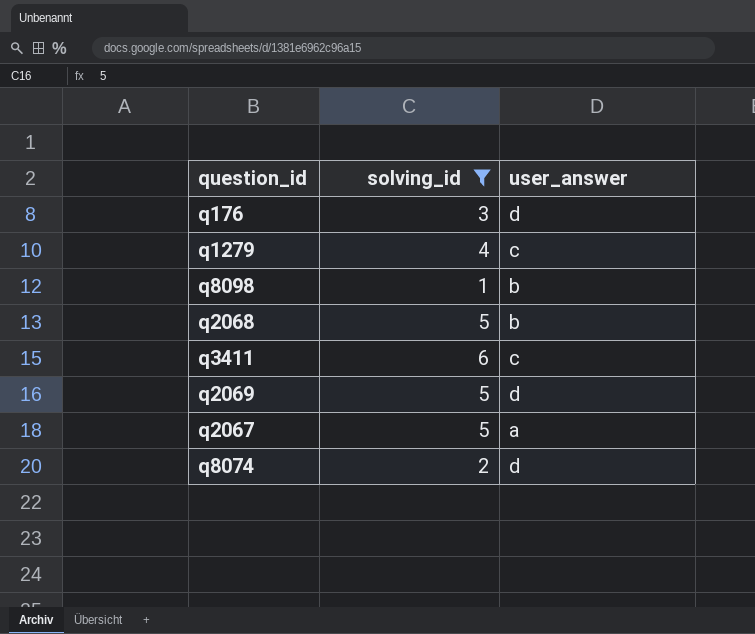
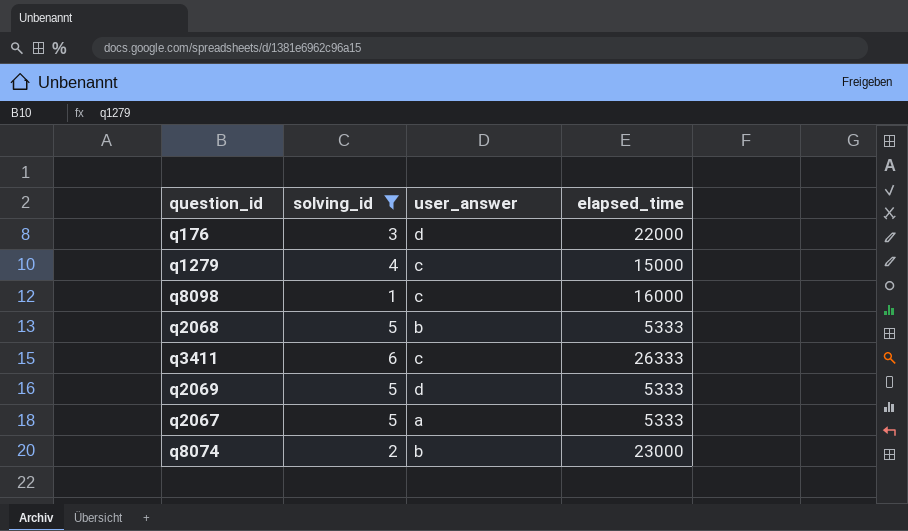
column elapsed_time | position: none -> 4
q8098 | user_answer: b -> c
q8074 | user_answer: d -> b

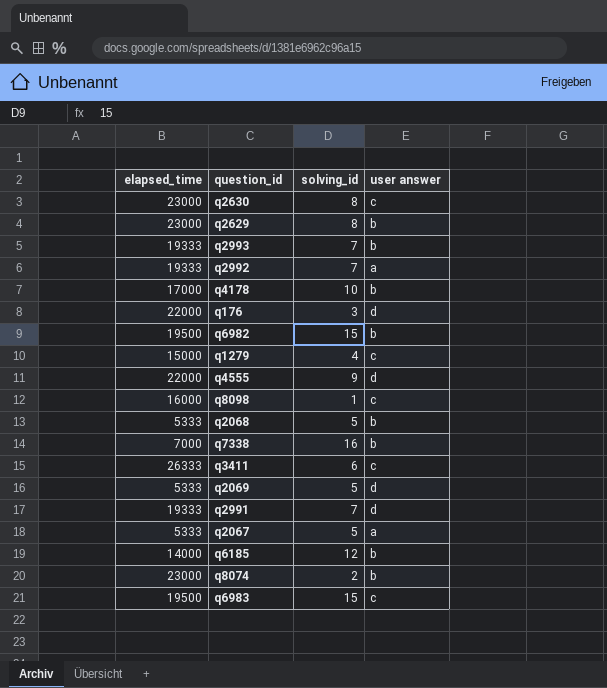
filter: solving_id <= 6 -> none
column elapsed_time | position: 4 -> 1
column name: user_answer -> user answer

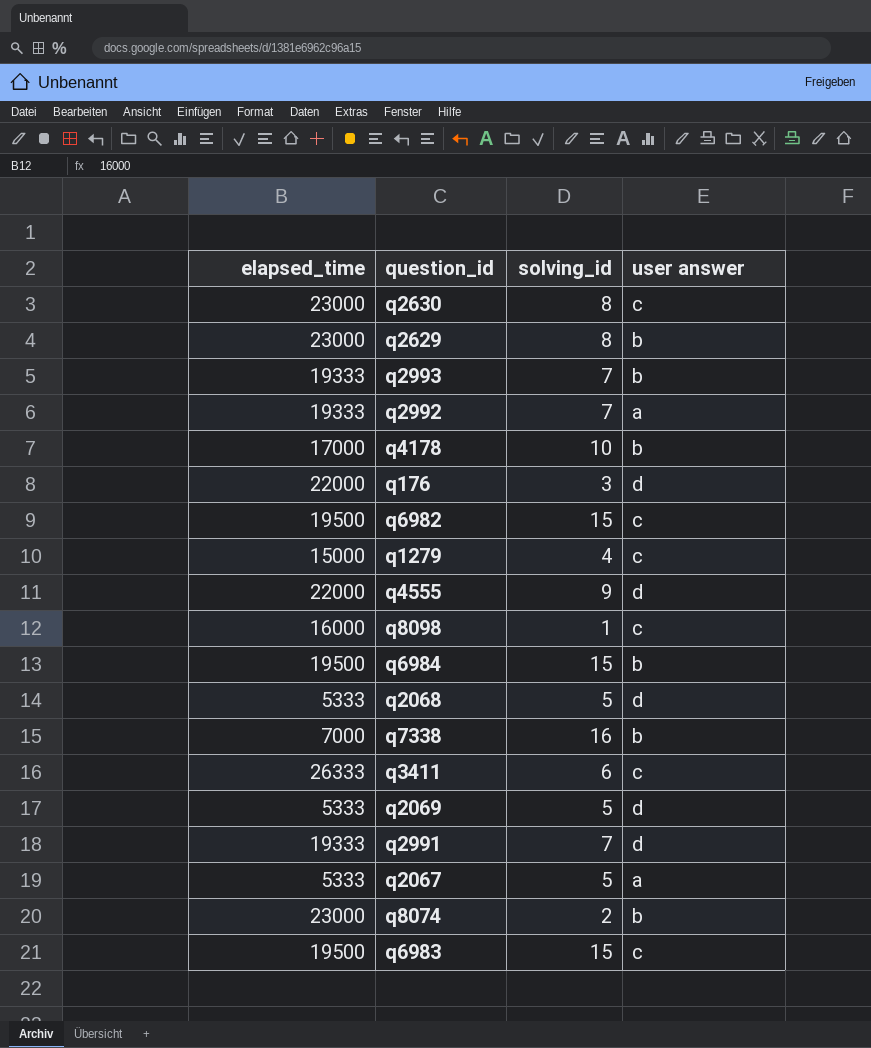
row q6185: 14000 | 12 | b -> none
q6982 | user answer: b -> c
row q6984: none -> 19500 | 15 | b
q2068 | user answer: b -> d

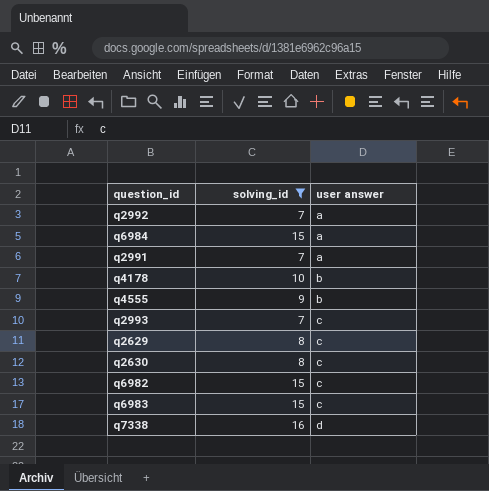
filter: none -> solving_id >= 7
row order: none -> user answer ascending
column elapsed_time | position: 1 -> none
q6984 | user answer: b -> a
q2991 | user answer: d -> a
q4555 | user answer: d -> b
q2993 | user answer: b -> c
q2629 | user answer: b -> c
q7338 | user answer: b -> d

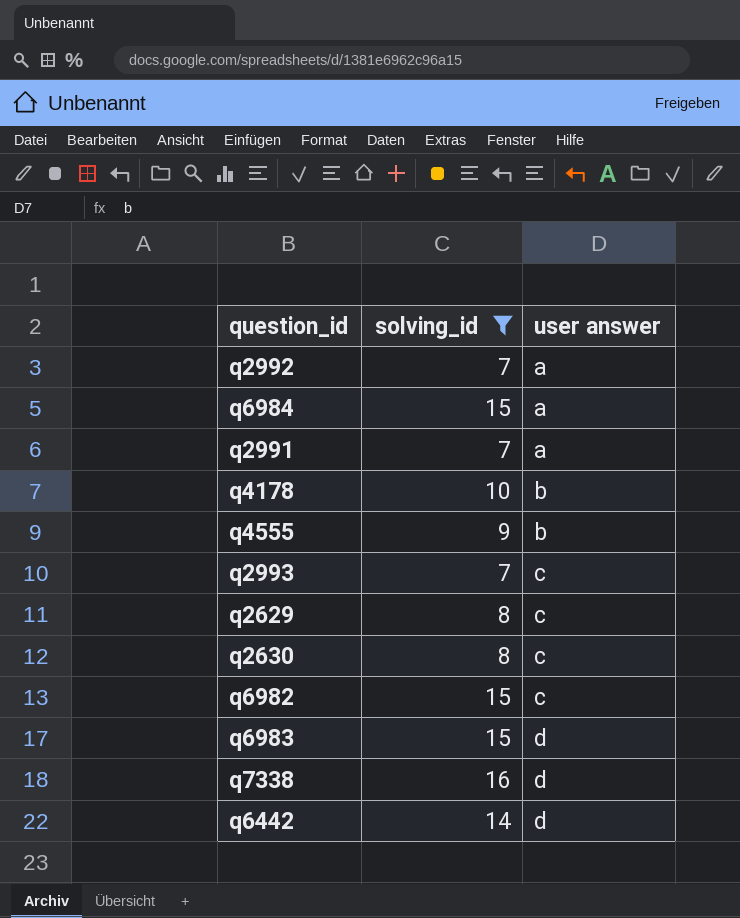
q6983 | user answer: c -> d
row q6442: none -> 14 | d

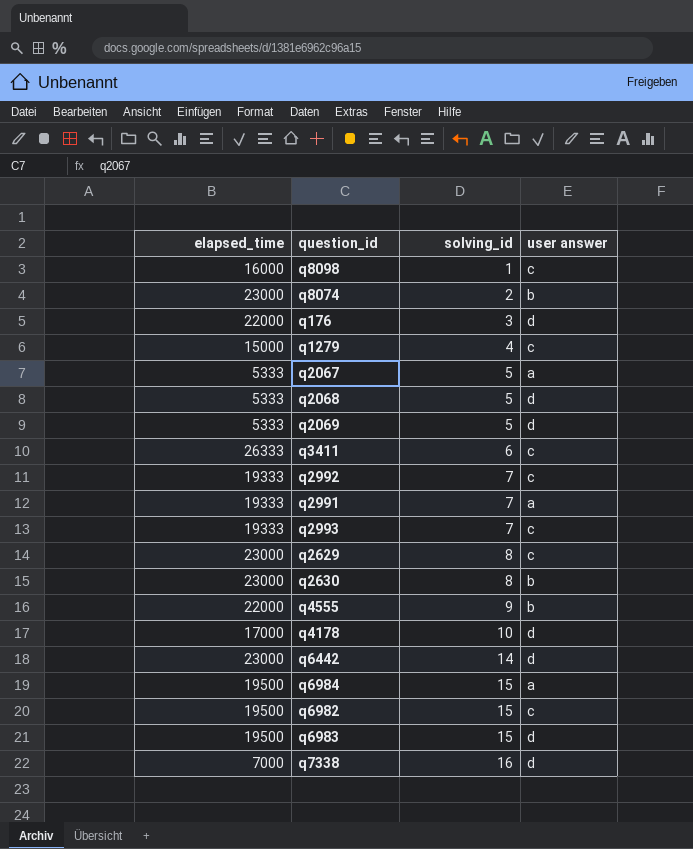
filter: solving_id >= 7 -> none
row order: user answer ascending -> solving_id ascending
column elapsed_time | position: none -> 1
q2992 | user answer: a -> c
q2630 | user answer: c -> b
q4178 | user answer: b -> d

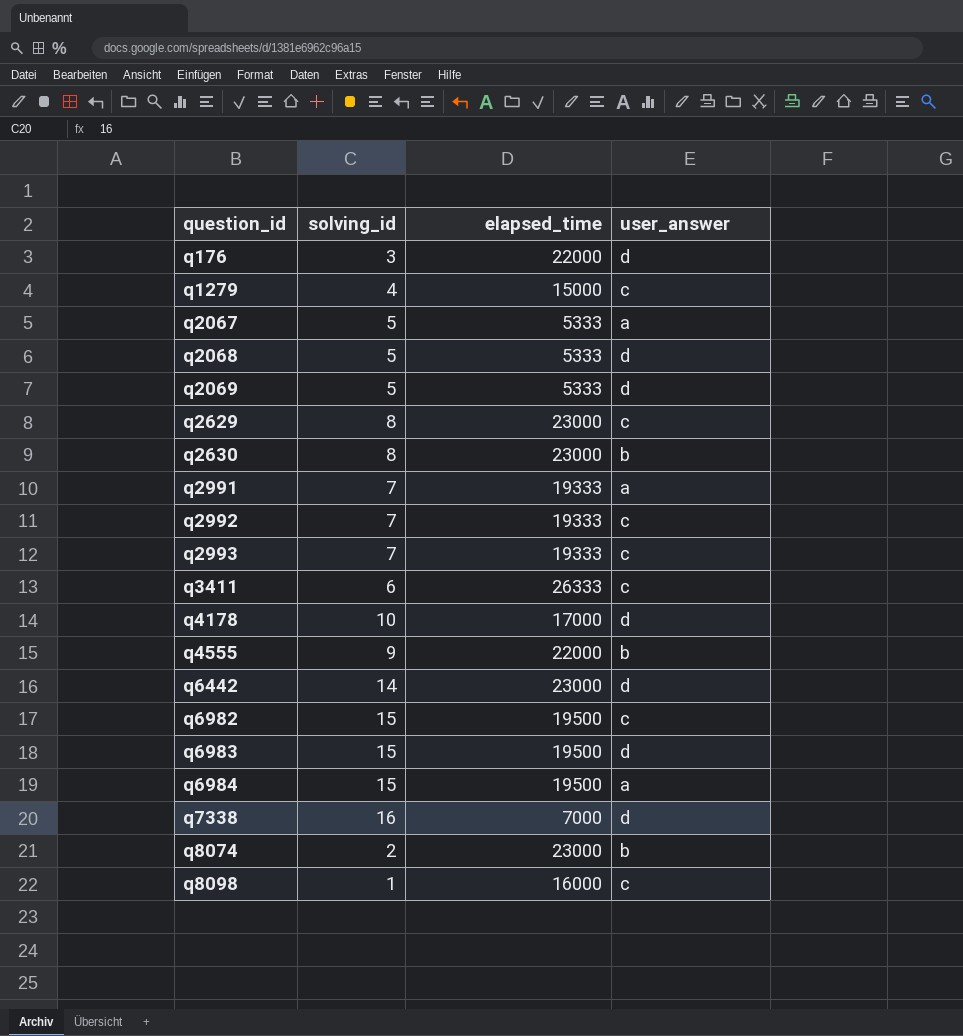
row order: solving_id ascending -> question_id ascending
column elapsed_time | position: 1 -> 3
column name: user answer -> user_answer

